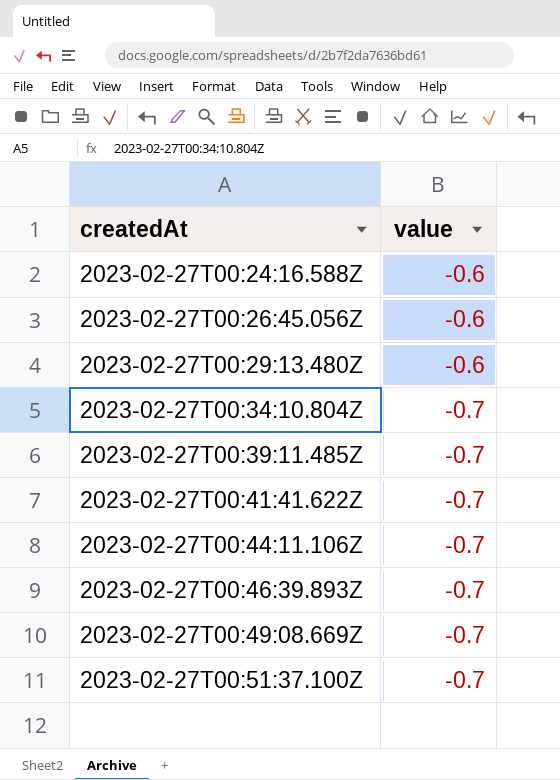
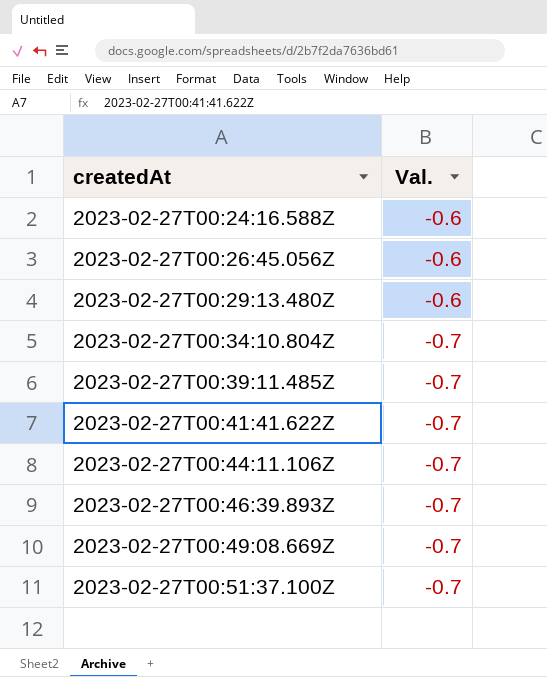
column name: value -> Val.

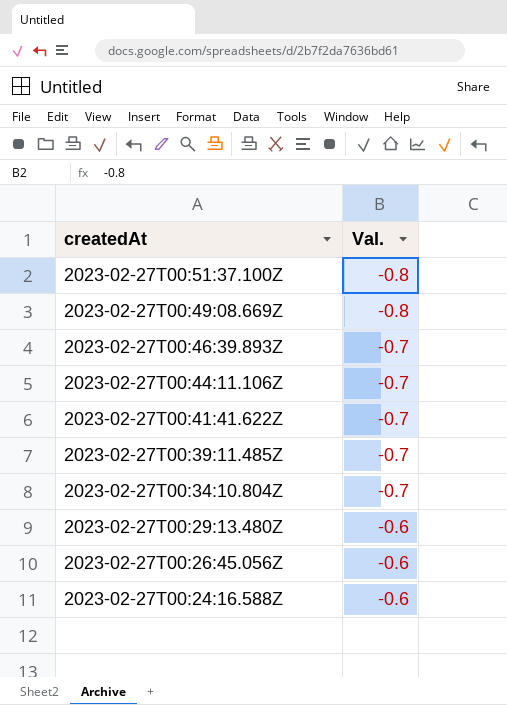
row order: createdAt ascending -> createdAt descending
2023-02-27T00:51:37.100Z | Val.: -0.7 -> -0.8
2023-02-27T00:49:08.669Z | Val.: -0.7 -> -0.8

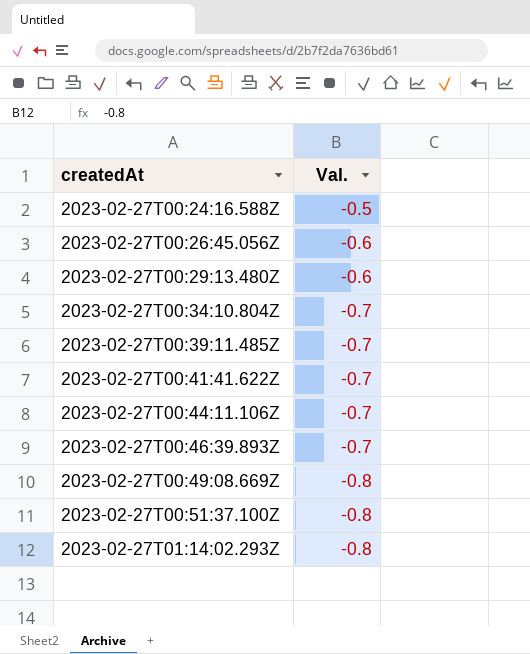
row order: createdAt descending -> createdAt ascending
2023-02-27T00:24:16.588Z | Val.: -0.6 -> -0.5
row 2023-02-27T01:14:02.293Z: none -> -0.8

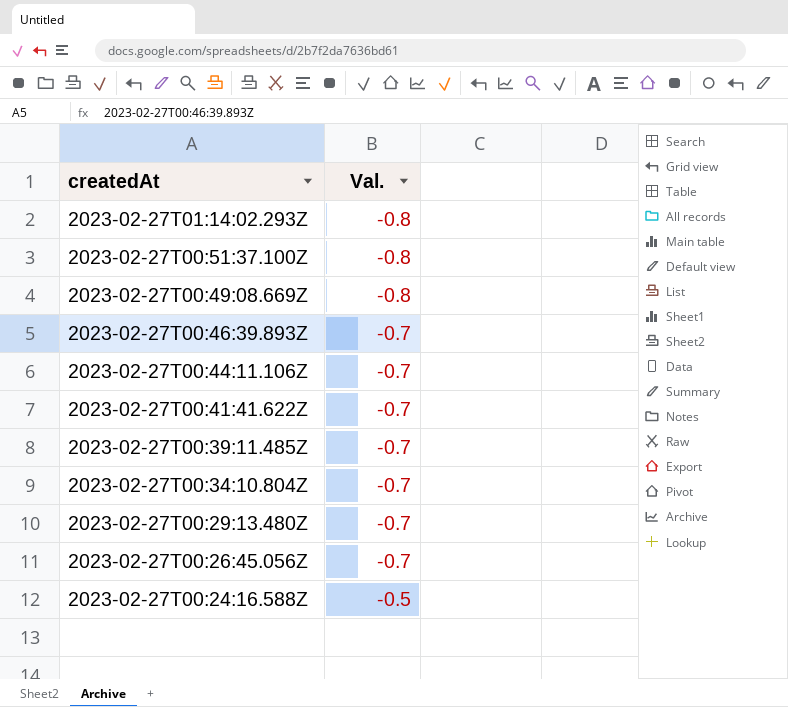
row order: createdAt ascending -> createdAt descending
2023-02-27T00:29:13.480Z | Val.: -0.6 -> -0.7
2023-02-27T00:26:45.056Z | Val.: -0.6 -> -0.7

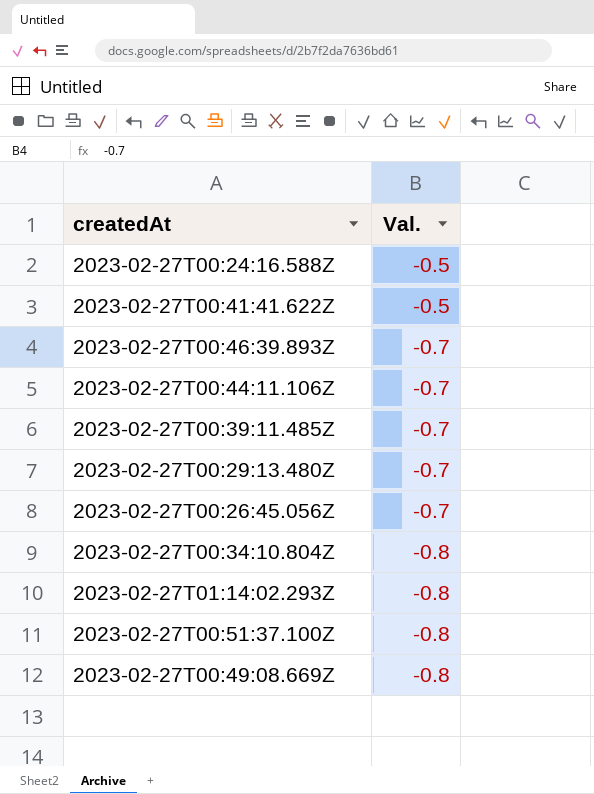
row order: createdAt descending -> Val. descending
2023-02-27T00:41:41.622Z | Val.: -0.7 -> -0.5
2023-02-27T00:34:10.804Z | Val.: -0.7 -> -0.8

